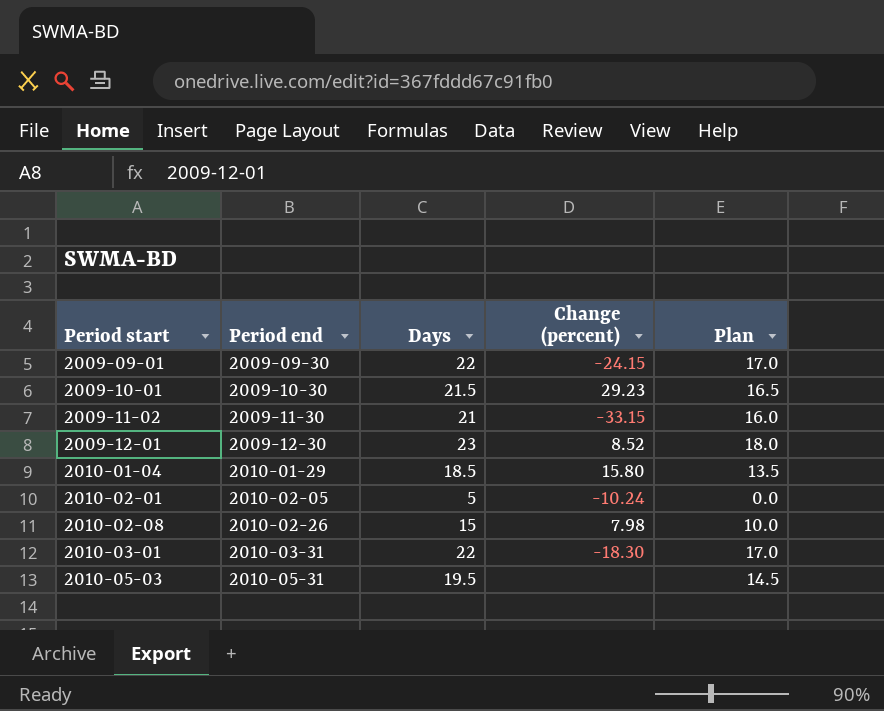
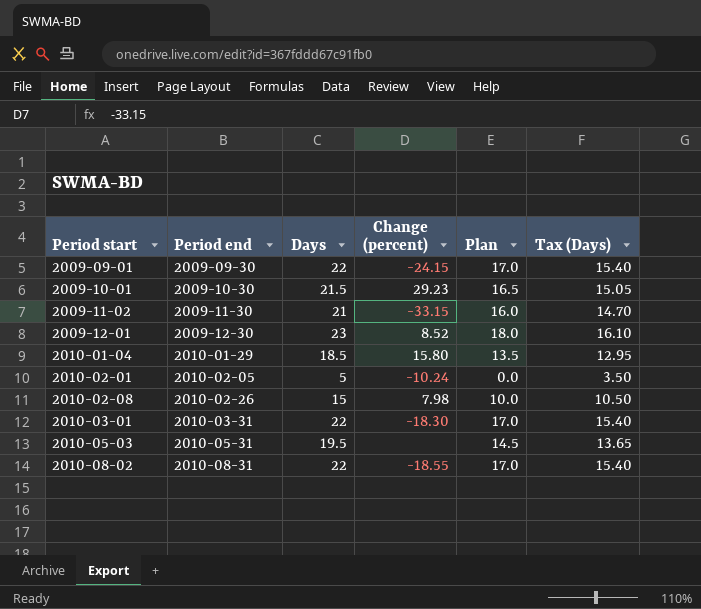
column Tax (Days) | formula: none -> [Days] * 0.7
row 2010-08-02: none -> 2010-08-31 | 22 | -18.55 | 17.0 | 15.40

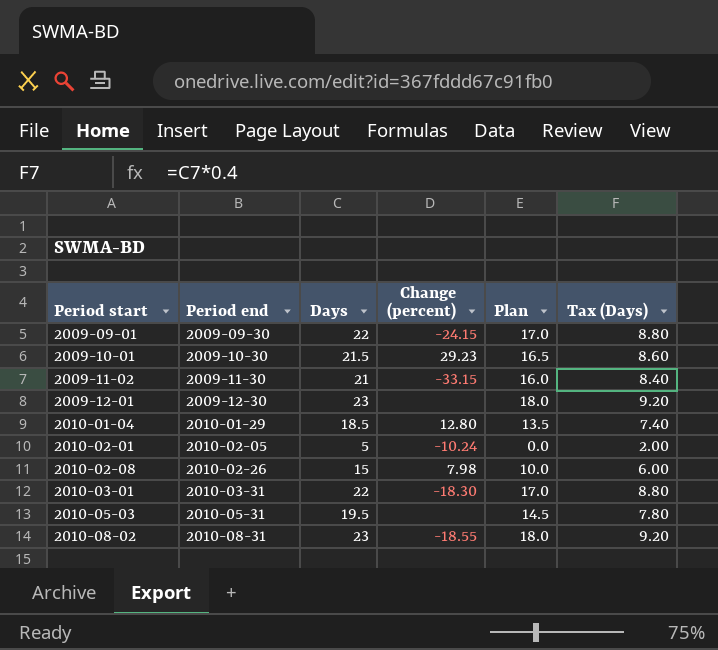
column Tax (Days) | formula: [Days] * 0.7 -> [Days] * 0.4
2009-12-01 | Change (percent): 8.52 -> none
2010-01-04 | Change (percent): 15.80 -> 12.80
2010-08-02 | Days: 22 -> 23
2010-08-02 | Plan: 17.0 -> 18.0

